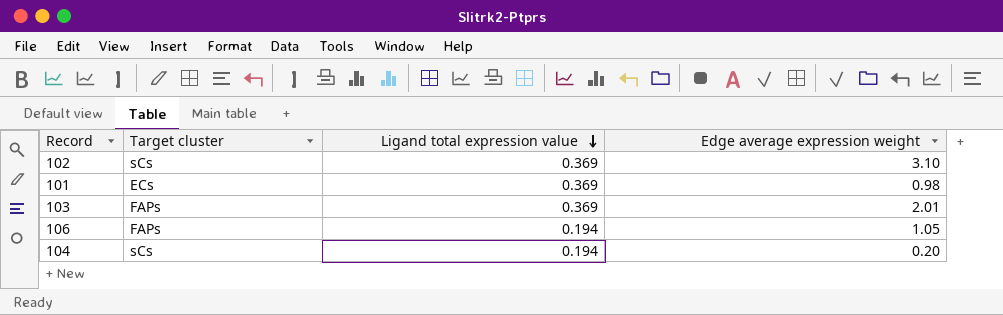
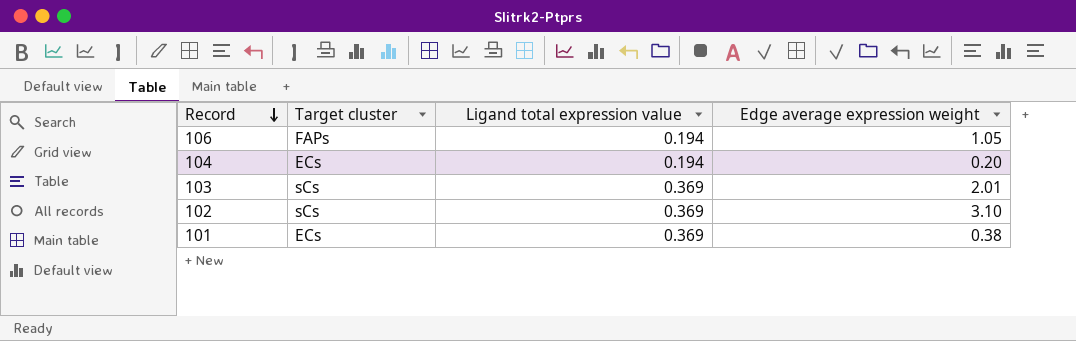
row order: Ligand total expression value descending -> Record descending
104 | Target cluster: sCs -> ECs
103 | Target cluster: FAPs -> sCs
101 | Edge average expression weight: 0.98 -> 0.38

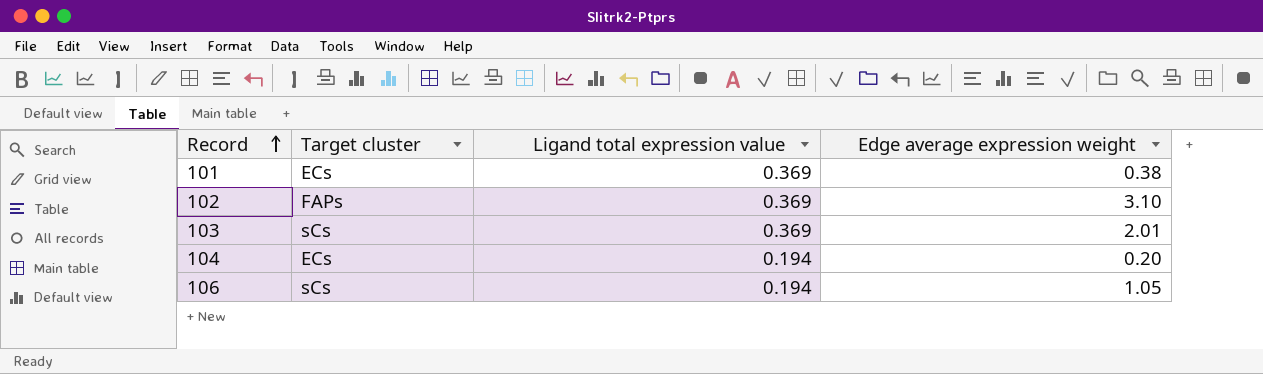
row order: Record descending -> Record ascending
102 | Target cluster: sCs -> FAPs
106 | Target cluster: FAPs -> sCs

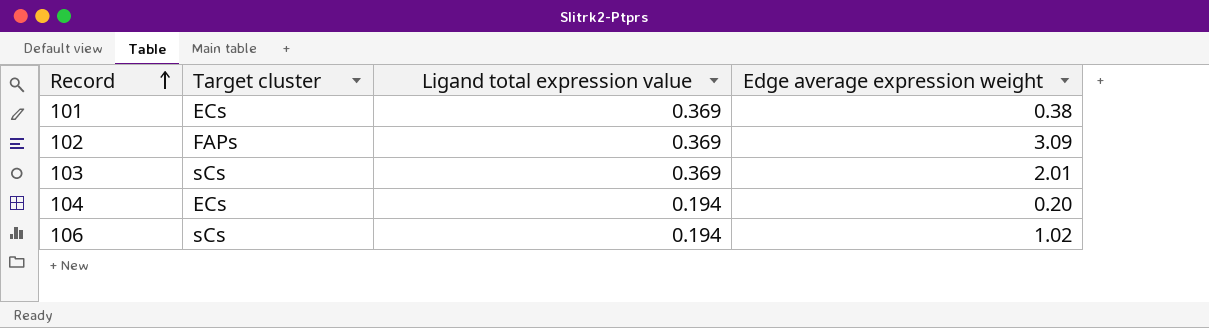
102 | Edge average expression weight: 3.10 -> 3.09
106 | Edge average expression weight: 1.05 -> 1.02

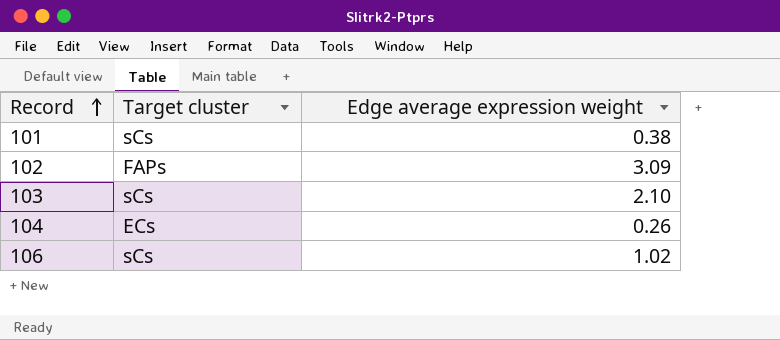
column Ligand total expression value | position: 3 -> none
101 | Target cluster: ECs -> sCs
103 | Edge average expression weight: 2.01 -> 2.10
104 | Edge average expression weight: 0.20 -> 0.26

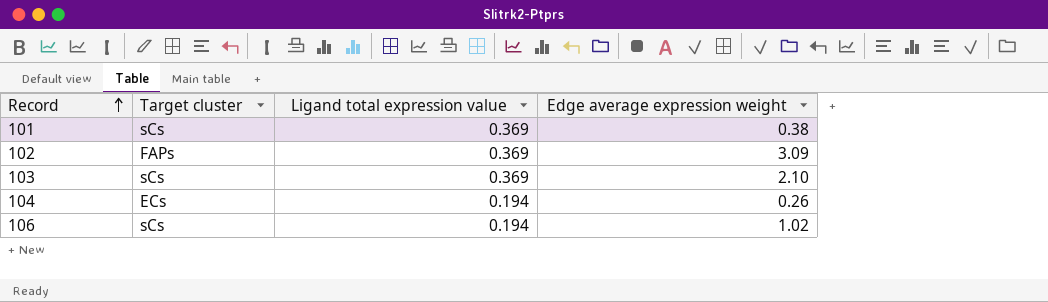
column Ligand total expression value | position: none -> 3

